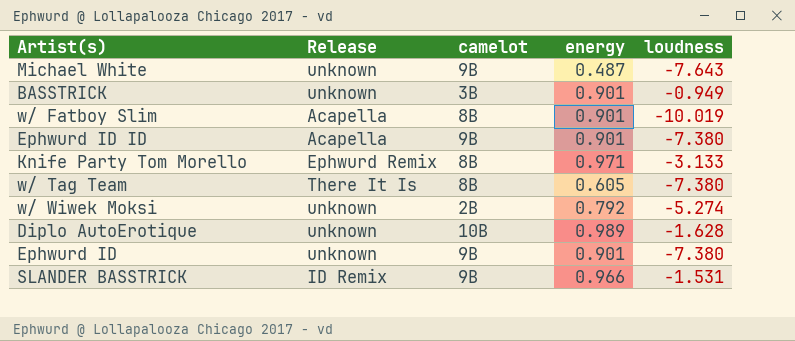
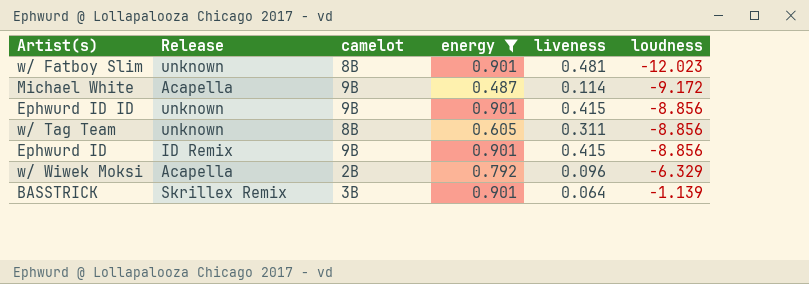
filter: none -> energy <= 0.901
row order: none -> loudness ascending
column liveness | position: none -> 5
w/ Fatboy Slim | Release: Acapella -> unknown
w/ Fatboy Slim | loudness: -10.019 -> -12.023
Michael White | Release: unknown -> Acapella
Michael White | loudness: -7.643 -> -9.172
Ephwurd ID ID | Release: Acapella -> unknown
Ephwurd ID ID | loudness: -7.380 -> -8.856
w/ Tag Team | Release: There It Is -> unknown
w/ Tag Team | loudness: -7.380 -> -8.856
Ephwurd ID | Release: unknown -> ID Remix
Ephwurd ID | loudness: -7.380 -> -8.856
w/ Wiwek Moksi | Release: unknown -> Acapella
w/ Wiwek Moksi | loudness: -5.274 -> -6.329
BASSTRICK | Release: unknown -> Skrillex Remix
BASSTRICK | loudness: -0.949 -> -1.139

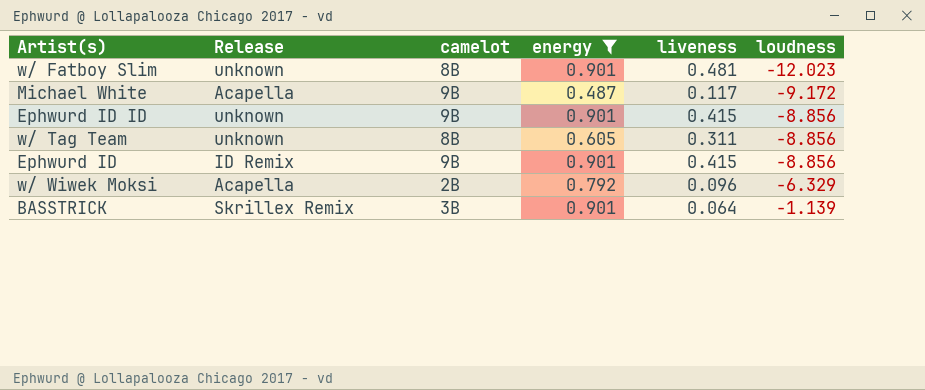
Michael White | liveness: 0.114 -> 0.117

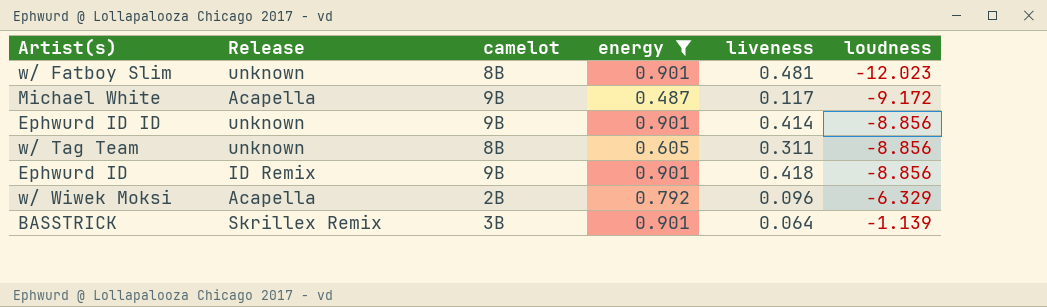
Ephwurd ID ID | liveness: 0.415 -> 0.414
Ephwurd ID | liveness: 0.415 -> 0.418

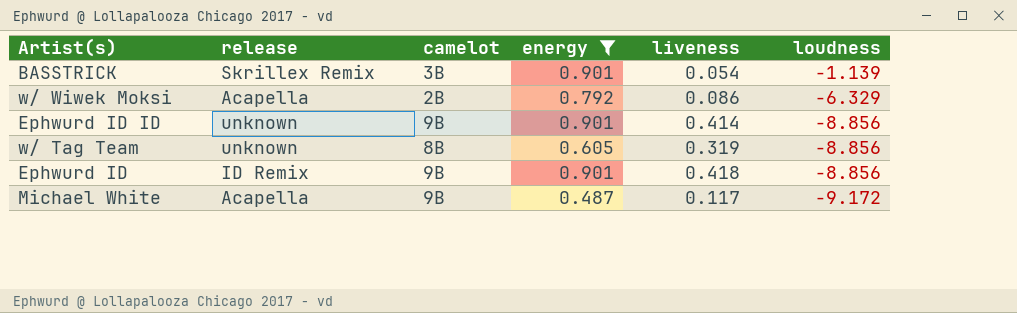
row order: loudness ascending -> loudness descending
column name: Release -> release
row w/ Fatboy Slim: unknown | 8B | 0.901 | 0.481 | -12.023 -> none
BASSTRICK | liveness: 0.064 -> 0.054
w/ Wiwek Moksi | liveness: 0.096 -> 0.086
w/ Tag Team | liveness: 0.311 -> 0.319

